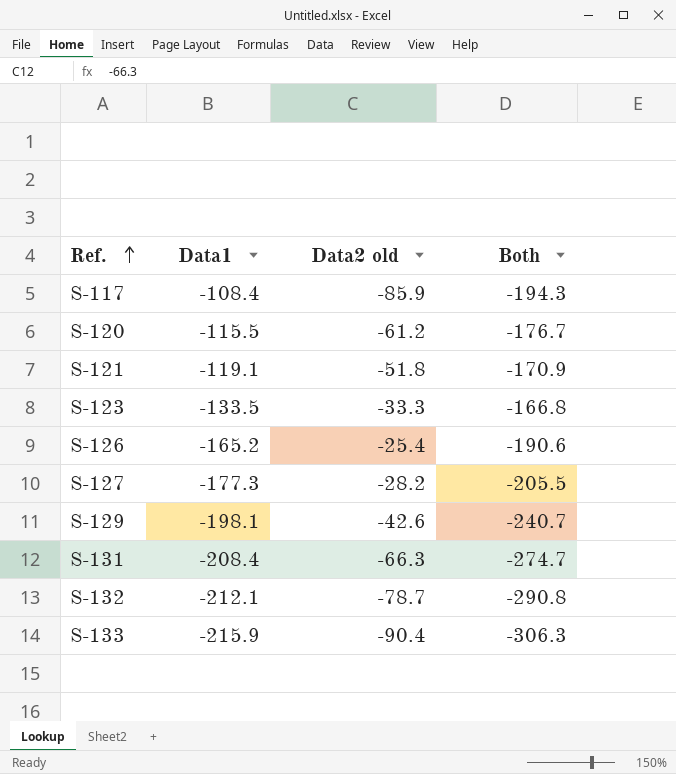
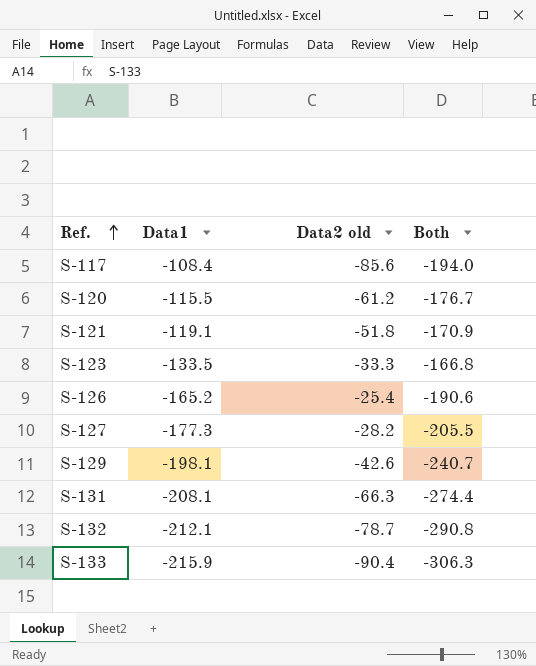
S-117 | Data2 old: -85.9 -> -85.6
S-117 | Both: -194.3 -> -194.0
S-131 | Data1: -208.4 -> -208.1
S-131 | Both: -274.7 -> -274.4

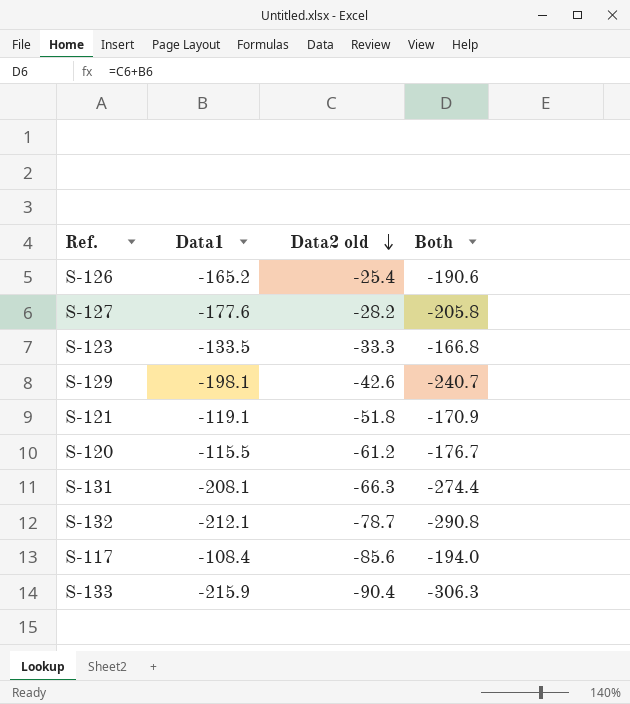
row order: Ref. ascending -> Data2 old descending
S-127 | Data1: -177.3 -> -177.6
S-127 | Both: -205.5 -> -205.8

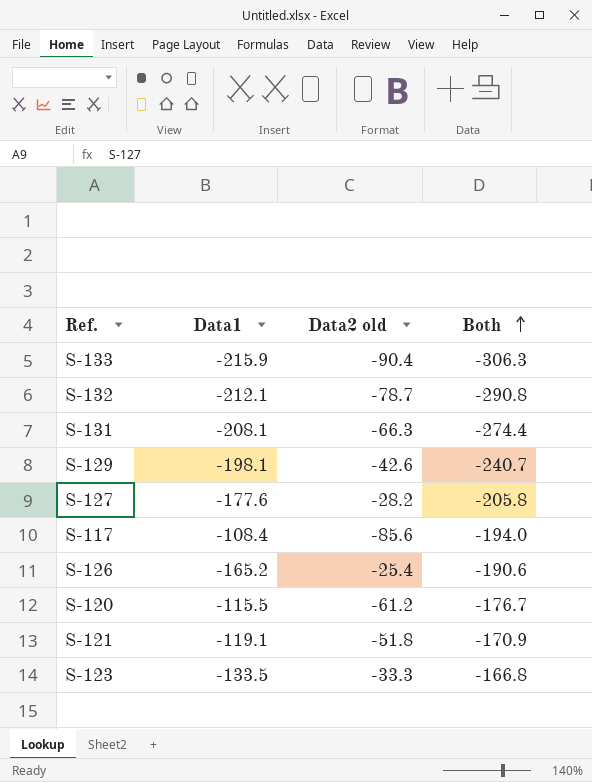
row order: Data2 old descending -> Both ascending

